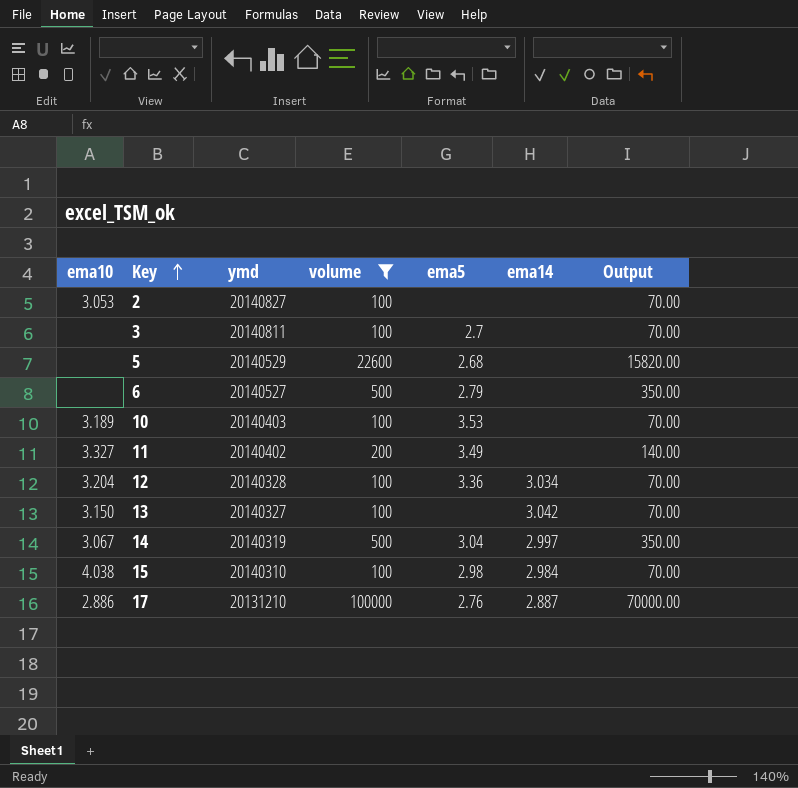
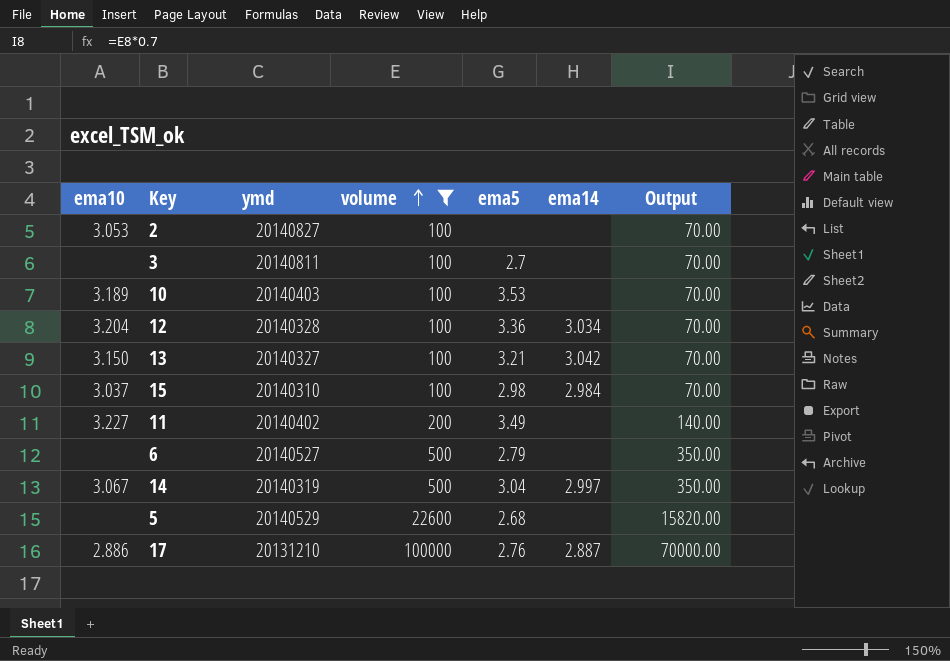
row order: Key ascending -> volume ascending
13 | ema5: none -> 3.21
15 | ema10: 4.038 -> 3.037
11 | ema10: 3.327 -> 3.227

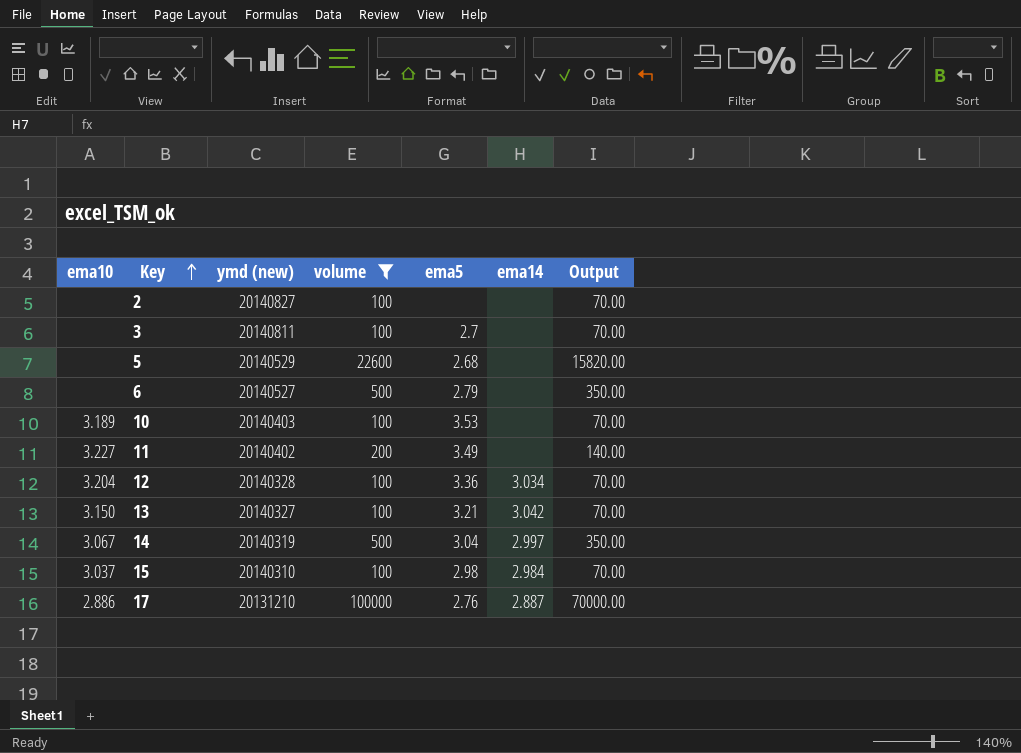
row order: volume ascending -> Key ascending
column name: ymd -> ymd (new)
2 | ema10: 3.053 -> none

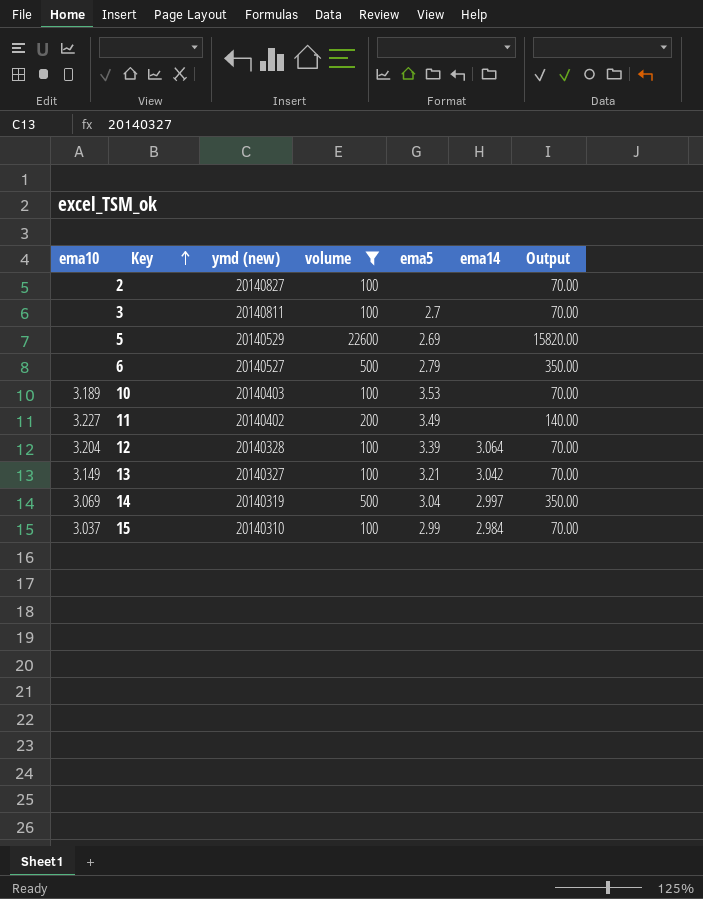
row 17: 2.886 | 20131210 | 100000 | 2.76 | 2.887 | 70000.00 -> none
5 | ema5: 2.68 -> 2.69
12 | ema5: 3.36 -> 3.39
12 | ema14: 3.034 -> 3.064
13 | ema10: 3.150 -> 3.149
14 | ema10: 3.067 -> 3.069
15 | ema5: 2.98 -> 2.99

